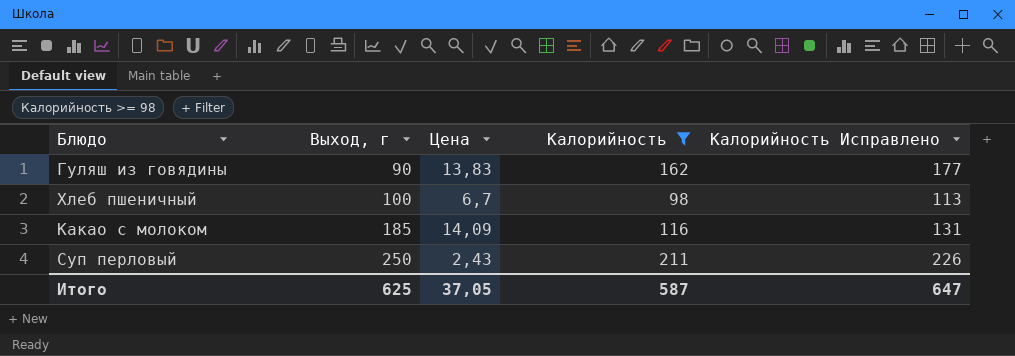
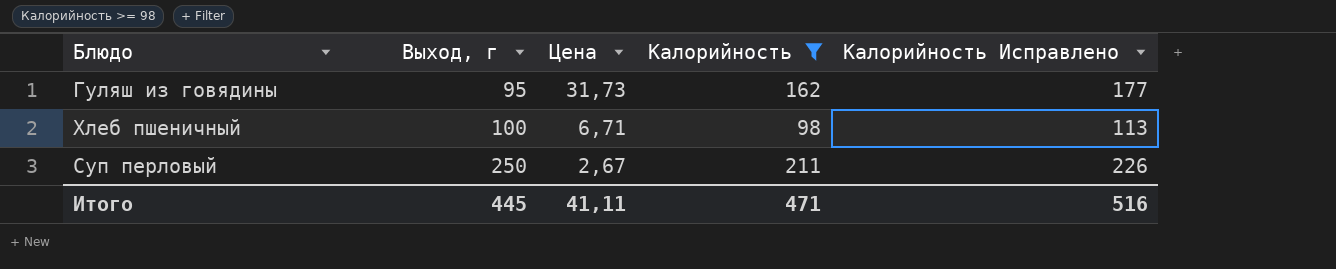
row Какао с молоком: 185 | 14,09 | 116 | 131 -> none
Гуляш из говядины | Выход, г: 90 -> 95
Гуляш из говядины | Цена: 13,83 -> 31,73
Хлеб пшеничный | Цена: 6,7 -> 6,71
Суп перловый | Цена: 2,43 -> 2,67
Итого | Выход, г: 625 -> 445
Итого | Цена: 37,05 -> 41,11
Итого | Калорийность: 587 -> 471
Итого | Калорийность Исправлено: 647 -> 516

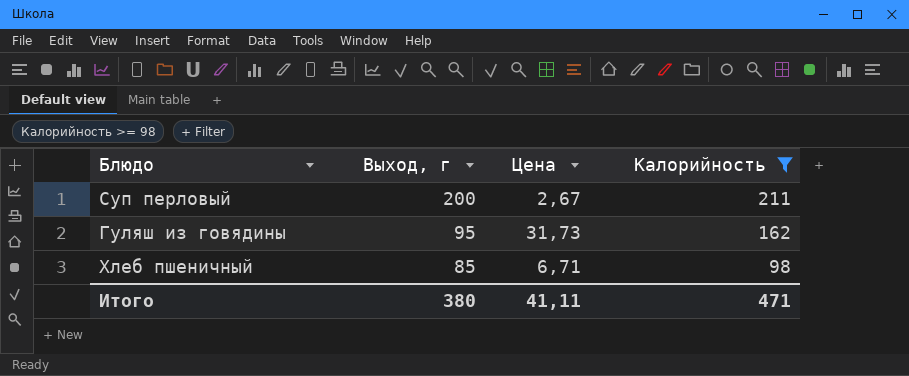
row order: Выход, г ascending -> Выход, г descending
column Калорийность Исправлено | formula: [Калорийность] + 15 -> none
Суп перловый | Выход, г: 250 -> 200
Хлеб пшеничный | Выход, г: 100 -> 85
Итого | Выход, г: 445 -> 380

